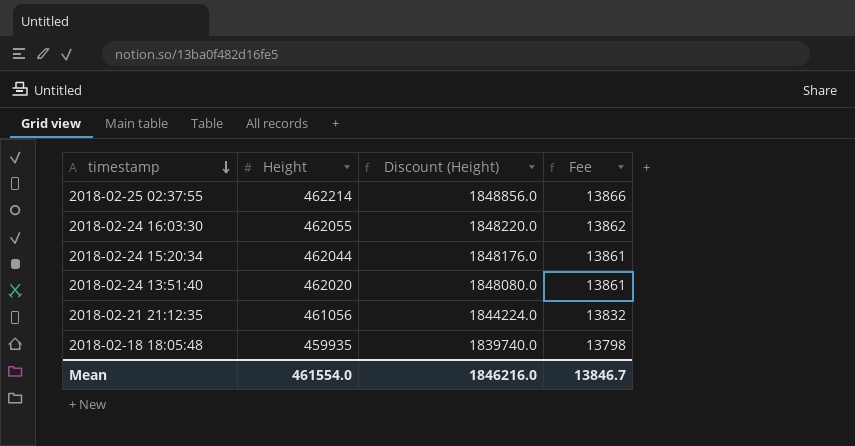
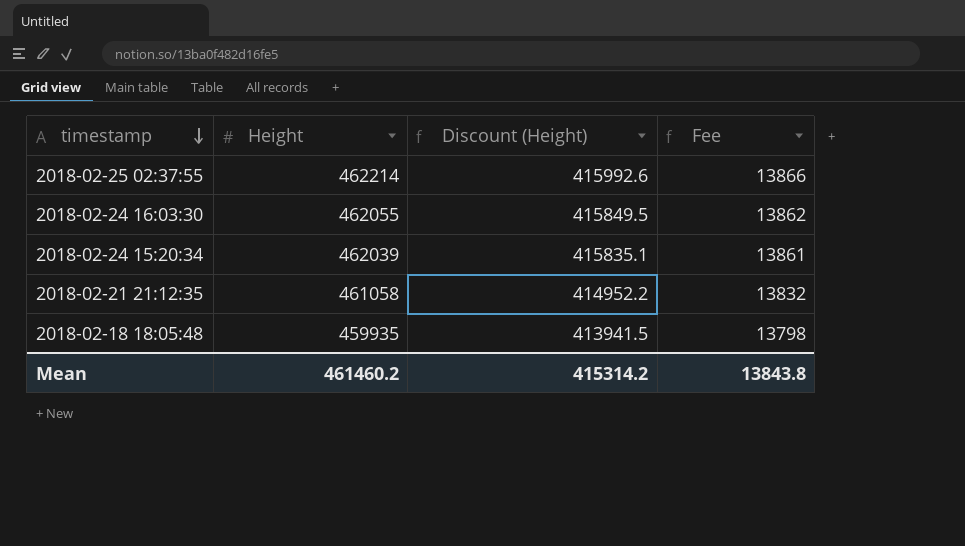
column Discount (Height) | formula: [Height] * 4 -> [Height] * 0.9
row 2018-02-24 13:51:40: 462020 | 1848080.0 | 13861 -> none
2018-02-24 15:20:34 | Height: 462044 -> 462039
2018-02-21 21:12:35 | Height: 461056 -> 461058
Mean | Height: 461554.0 -> 461460.2
Mean | Discount (Height): 1846216.0 -> 415314.2
Mean | Fee: 13846.7 -> 13843.8

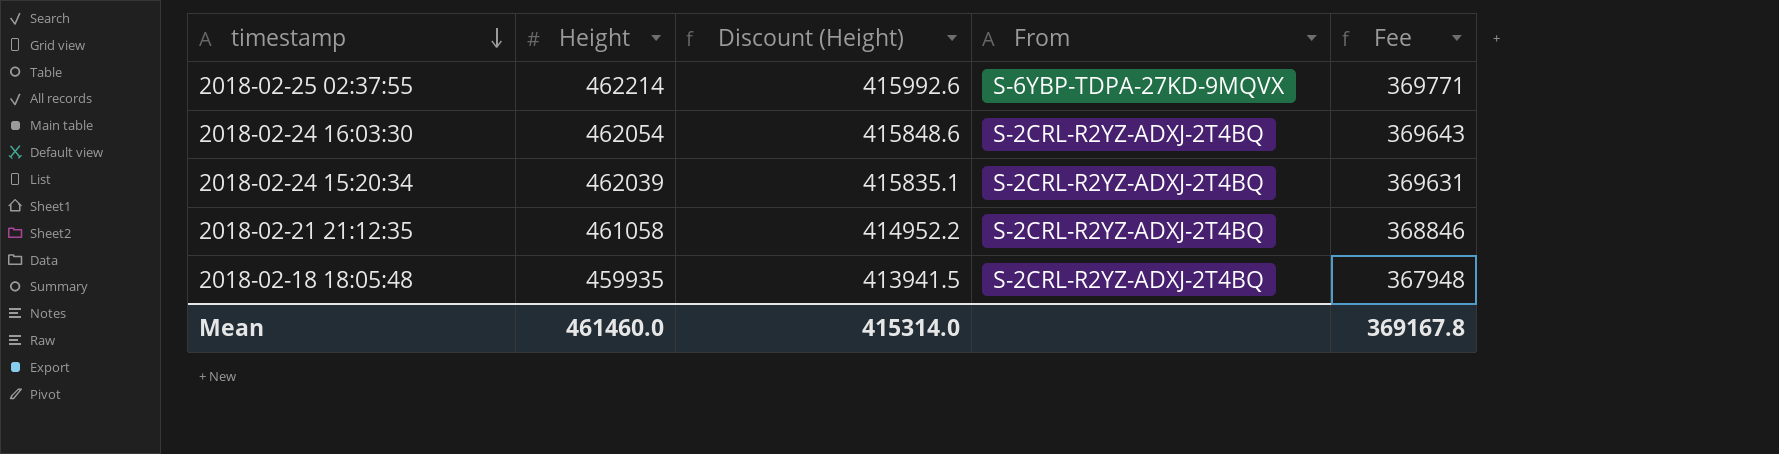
column From | position: none -> 4
column Fee | formula: [Height] * 0.03 -> [Height] * 0.8
2018-02-24 16:03:30 | Height: 462055 -> 462054
2018-02-24 16:03:30 | Discount (Height): 415849.5 -> 415848.6
Mean | Height: 461460.2 -> 461460.0
Mean | Discount (Height): 415314.2 -> 415314.0
Mean | Fee: 13843.8 -> 369167.8

